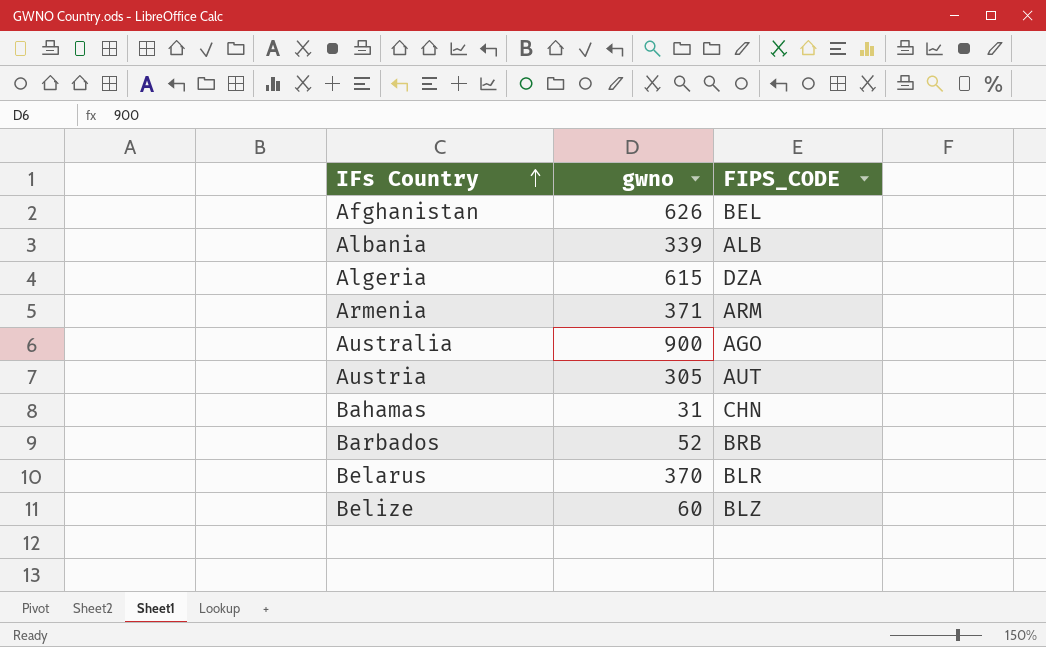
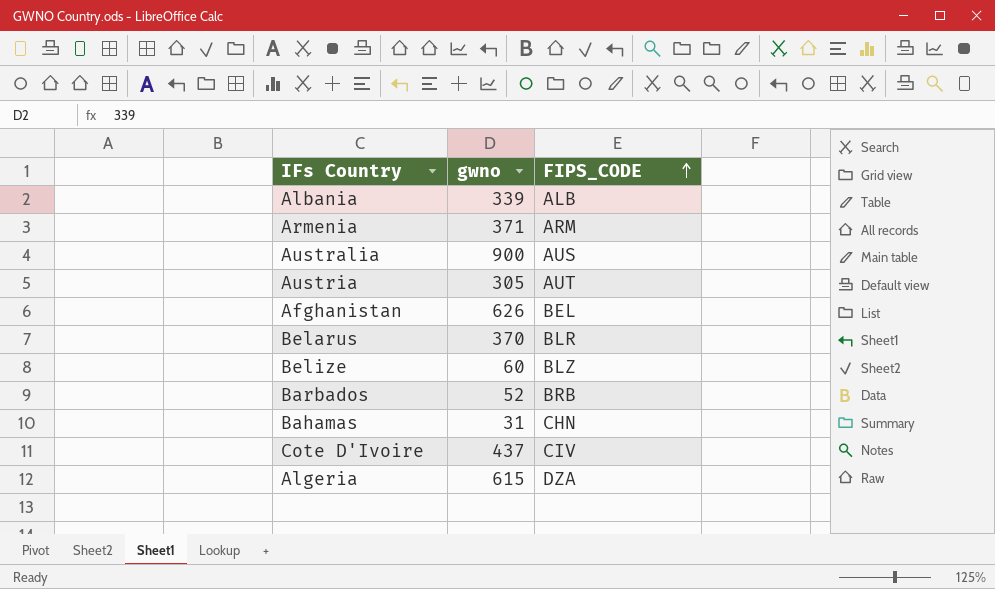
row order: IFs Country ascending -> FIPS_CODE ascending
Australia | FIPS_CODE: AGO -> AUS
row Cote D'Ivoire: none -> 437 | CIV

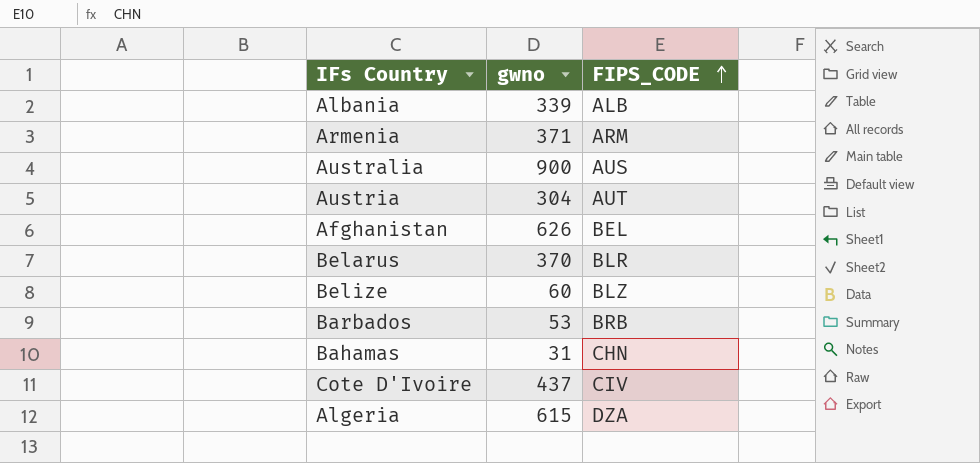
Austria | gwno: 305 -> 304
Barbados | gwno: 52 -> 53

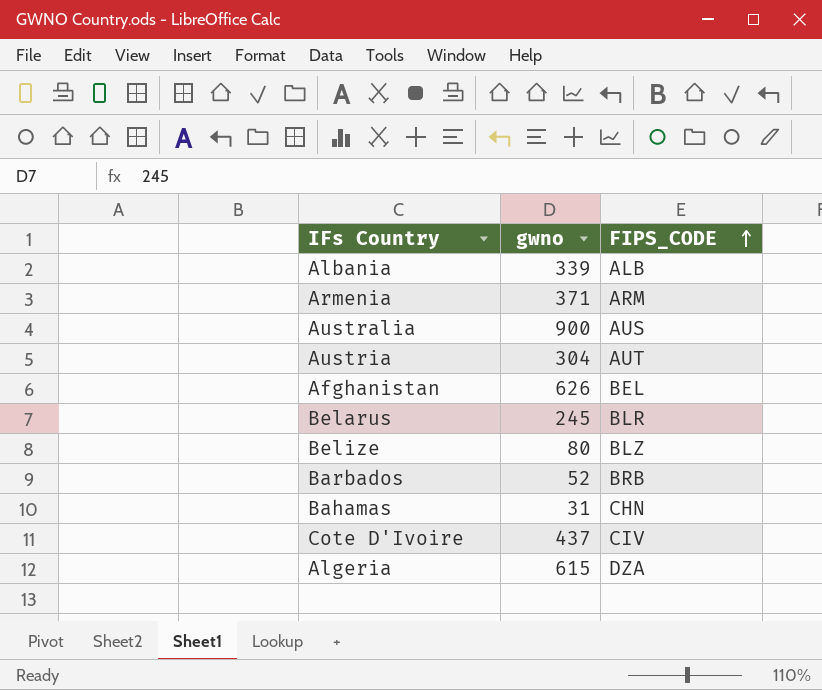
Belarus | gwno: 370 -> 245
Belize | gwno: 60 -> 80
Barbados | gwno: 53 -> 52

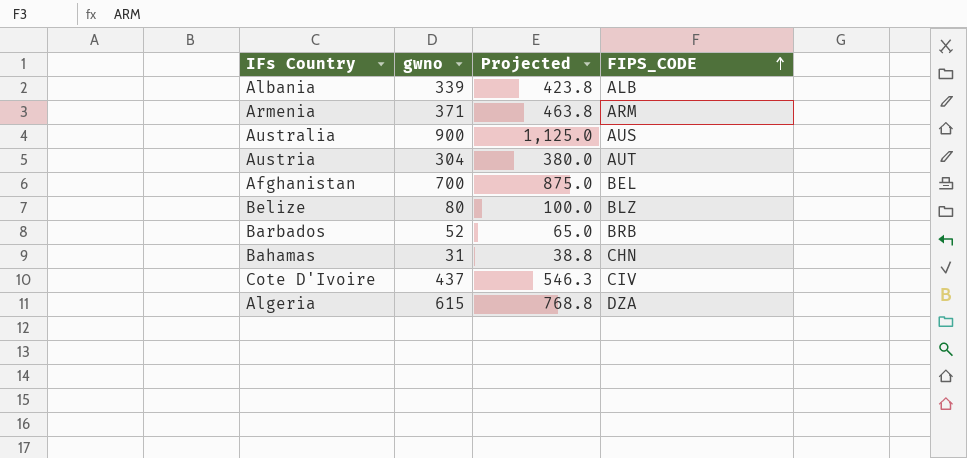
column Projected | formula: none -> [gwno] * 1.25
row Belarus: 245 | BLR -> none
Afghanistan | gwno: 626 -> 700

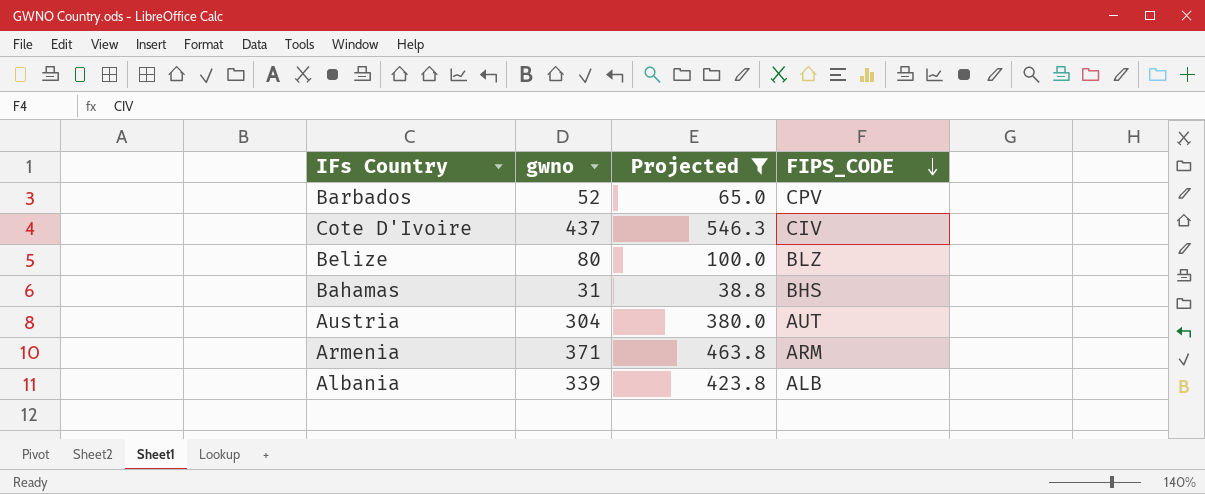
filter: none -> Projected <= 546.3
row order: FIPS_CODE ascending -> FIPS_CODE descending
Barbados | FIPS_CODE: BRB -> CPV
Bahamas | FIPS_CODE: CHN -> BHS

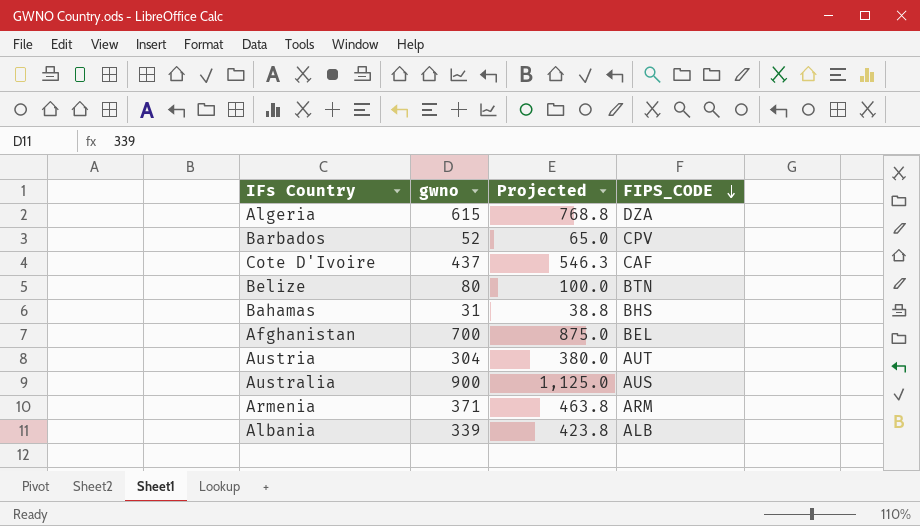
filter: Projected <= 546.3 -> none
Cote D'Ivoire | FIPS_CODE: CIV -> CAF
Belize | FIPS_CODE: BLZ -> BTN

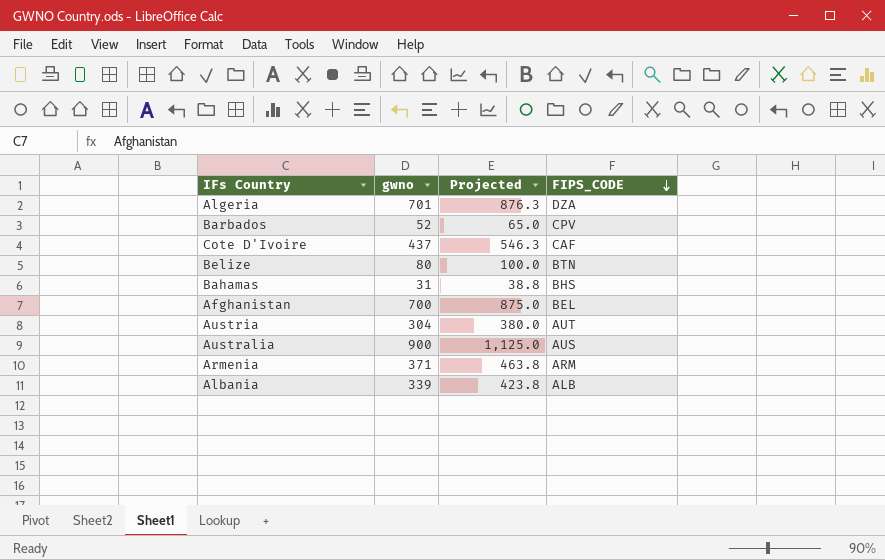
Algeria | gwno: 615 -> 701
Algeria | Projected: 768.8 -> 876.3

